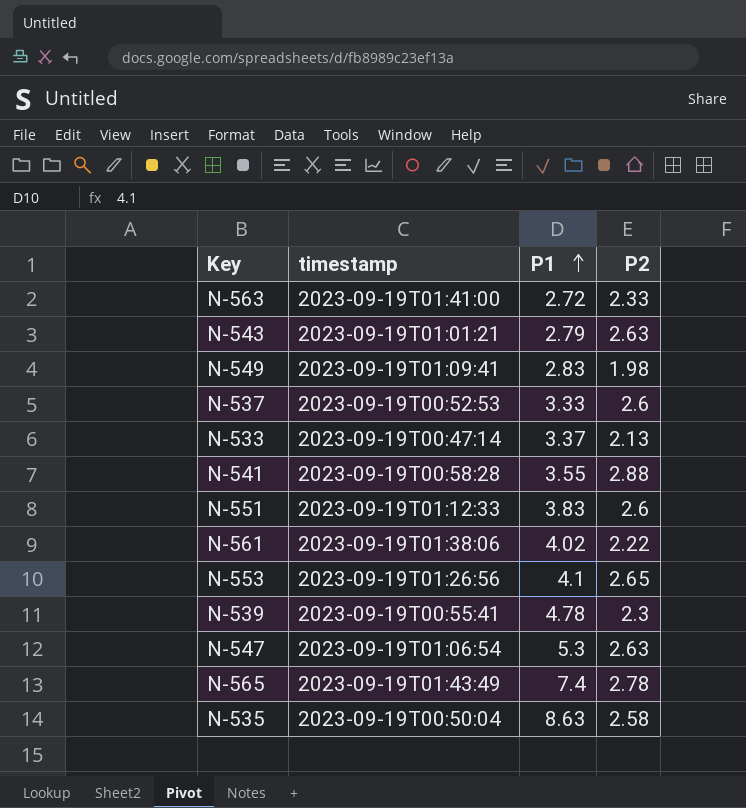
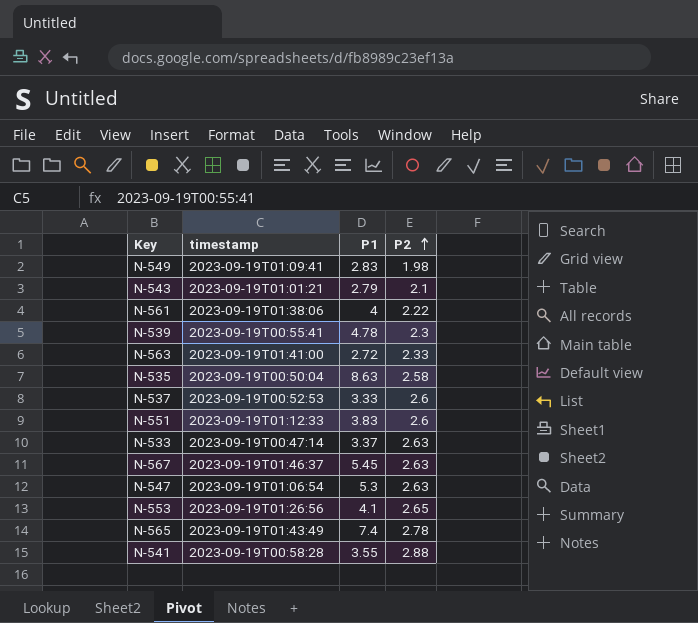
row order: P1 ascending -> P2 ascending
N-543 | P2: 2.63 -> 2.1
N-561 | P1: 4.02 -> 4
N-533 | P2: 2.13 -> 2.63
row N-567: none -> 2023-09-19T01:46:37 | 5.45 | 2.63

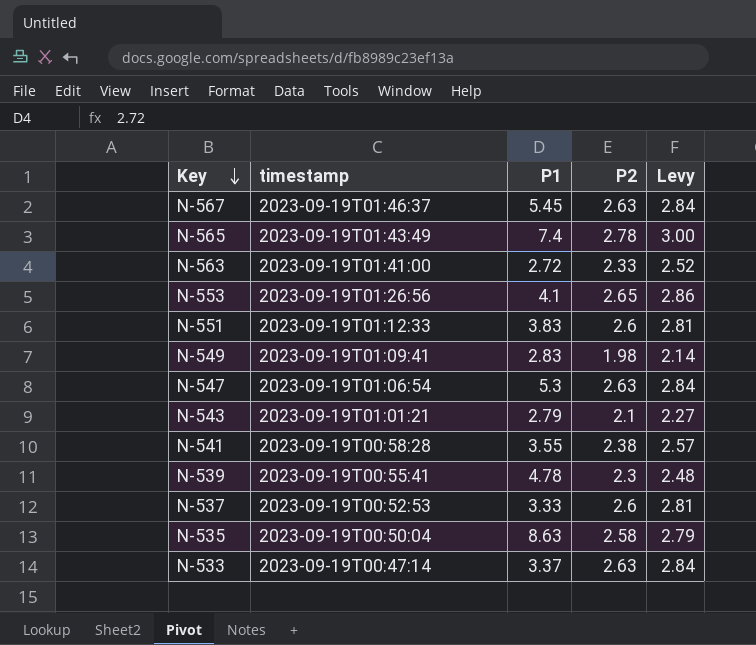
row order: P2 ascending -> Key descending
column Levy | formula: none -> [P2] * 1.08
row N-561: 2023-09-19T01:38:06 | 4 | 2.22 -> none
N-541 | P2: 2.88 -> 2.38

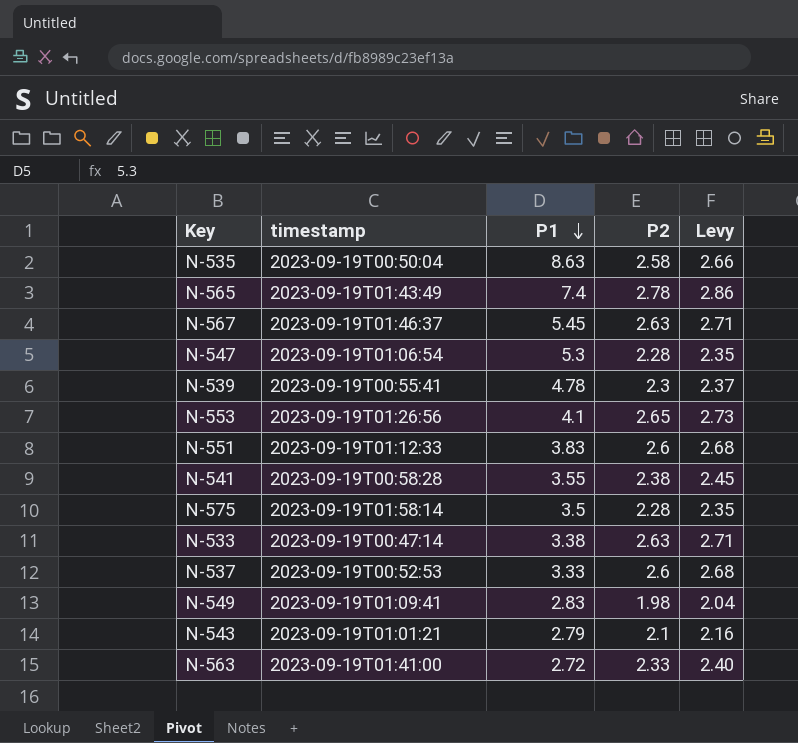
row order: Key descending -> P1 descending
column Levy | formula: [P2] * 1.08 -> [P2] * 1.03
N-547 | P2: 2.63 -> 2.28
row N-575: none -> 2023-09-19T01:58:14 | 3.5 | 2.28 | 2.35
N-533 | P1: 3.37 -> 3.38

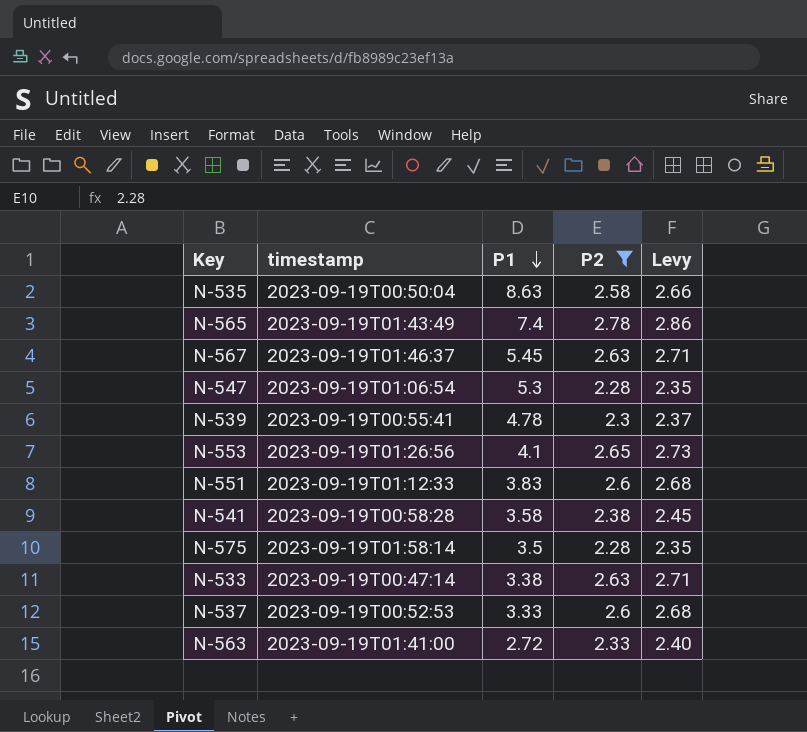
filter: none -> P2 >= 2.28
N-541 | P1: 3.55 -> 3.58

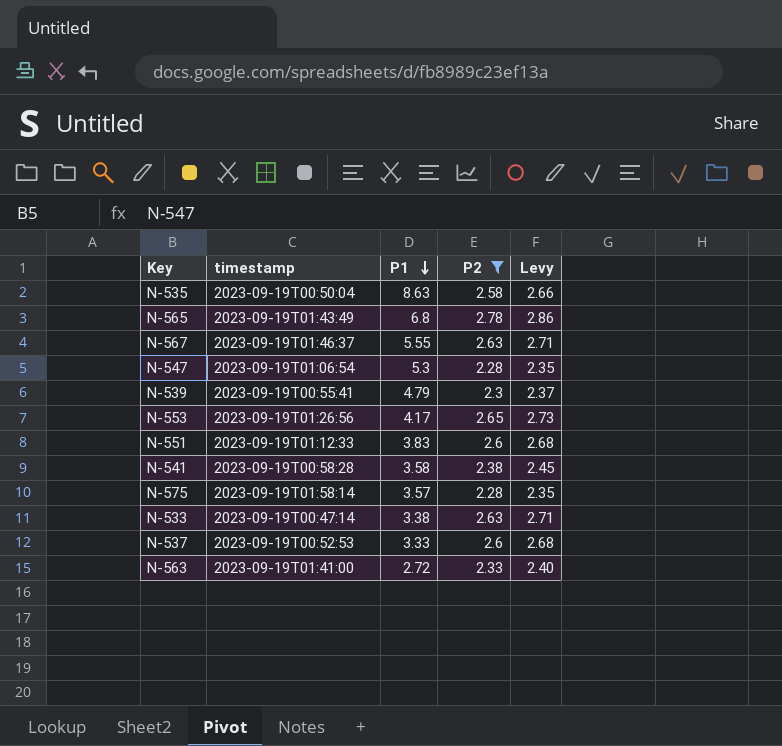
N-565 | P1: 7.4 -> 6.8
N-567 | P1: 5.45 -> 5.55
N-539 | P1: 4.78 -> 4.79
N-553 | P1: 4.1 -> 4.17
N-575 | P1: 3.5 -> 3.57

